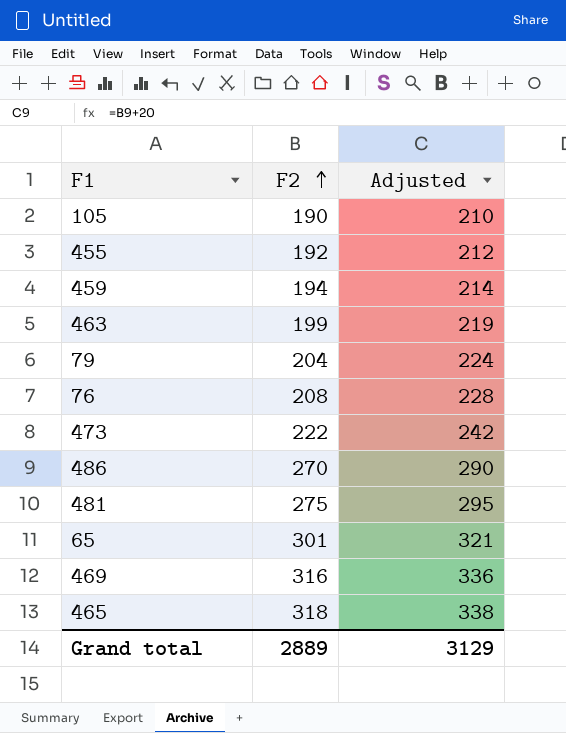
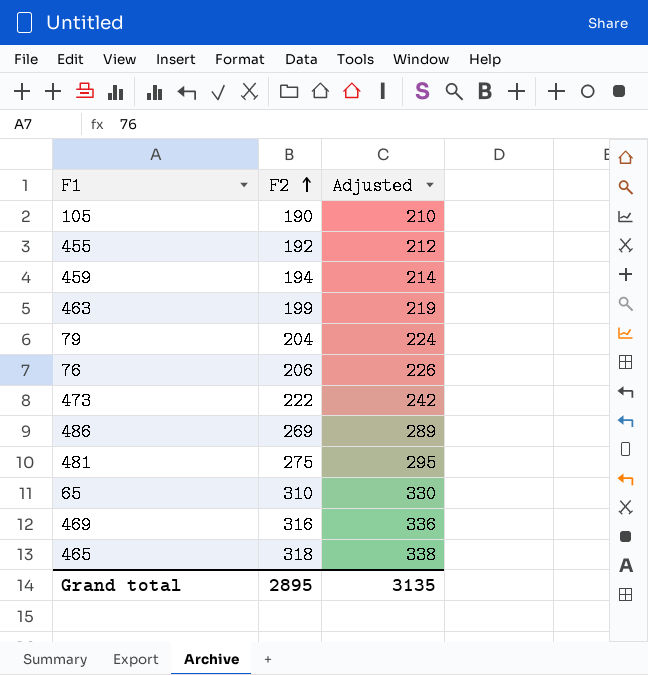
76 | F2: 208 -> 206
76 | Adjusted: 228 -> 226
486 | F2: 270 -> 269
486 | Adjusted: 290 -> 289
65 | F2: 301 -> 310
65 | Adjusted: 321 -> 330
Grand total | F2: 2889 -> 2895
Grand total | Adjusted: 3129 -> 3135

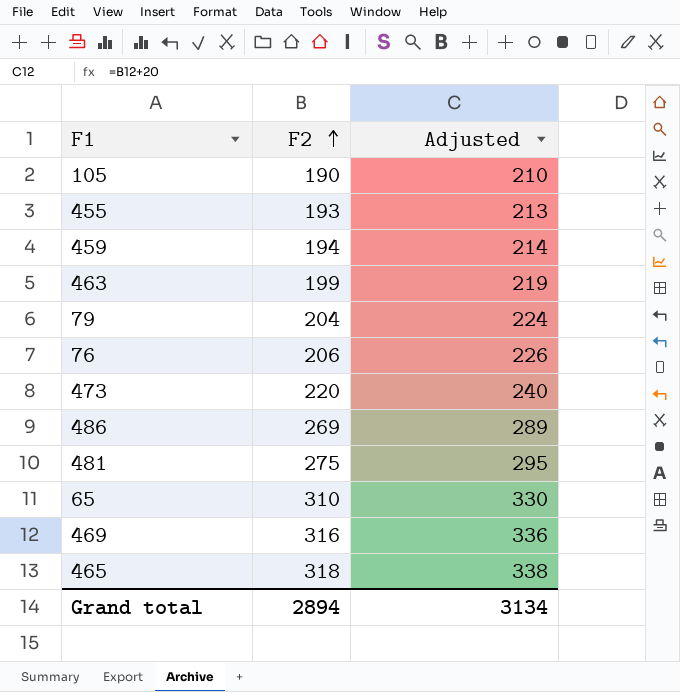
455 | F2: 192 -> 193
455 | Adjusted: 212 -> 213
473 | F2: 222 -> 220
473 | Adjusted: 242 -> 240
Grand total | F2: 2895 -> 2894
Grand total | Adjusted: 3135 -> 3134

